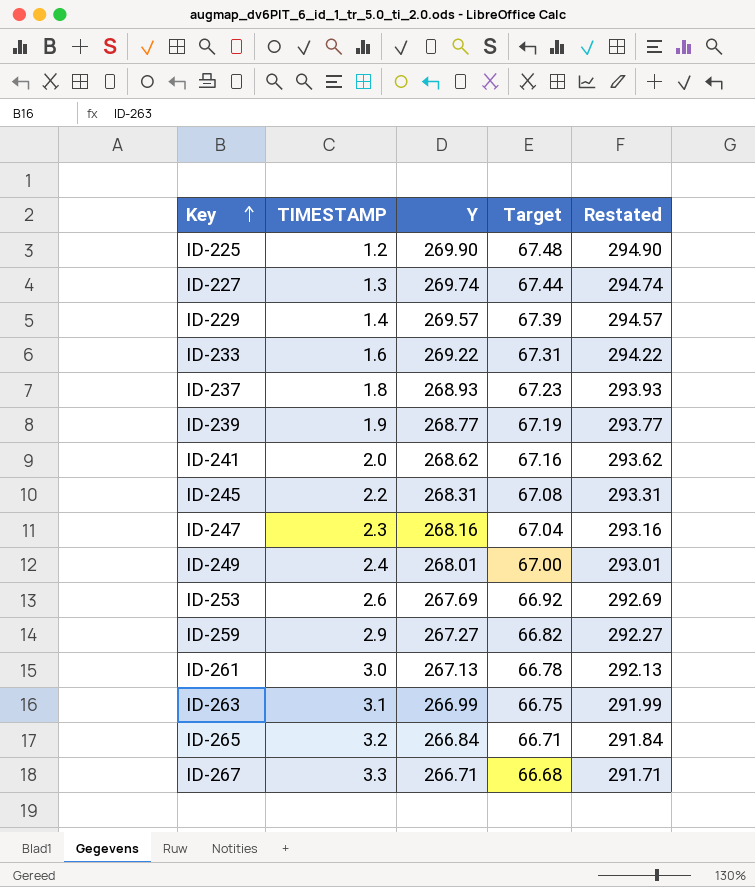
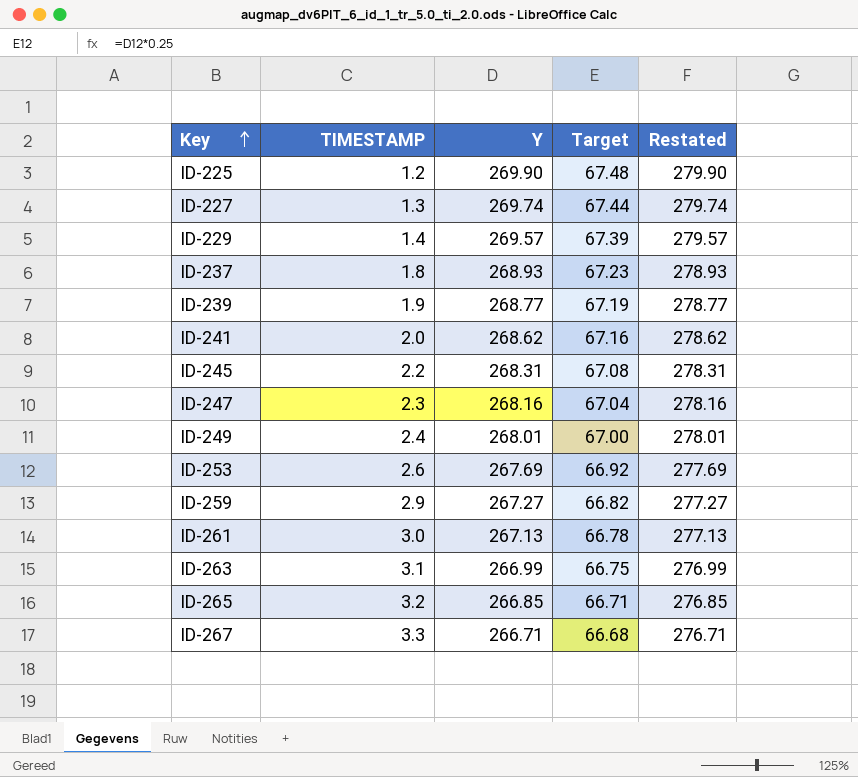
column Restated | formula: [Y] + 25 -> [Y] + 10
row ID-233: 1.6 | 269.22 | 67.31 | 294.22 -> none
ID-265 | Y: 266.84 -> 266.85

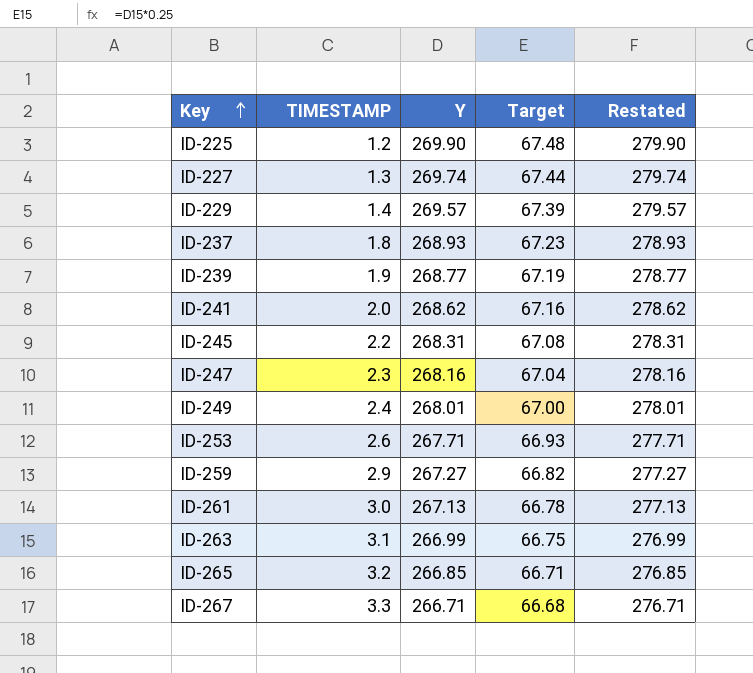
ID-253 | Y: 267.69 -> 267.71
ID-253 | Target: 66.92 -> 66.93
ID-253 | Restated: 277.69 -> 277.71

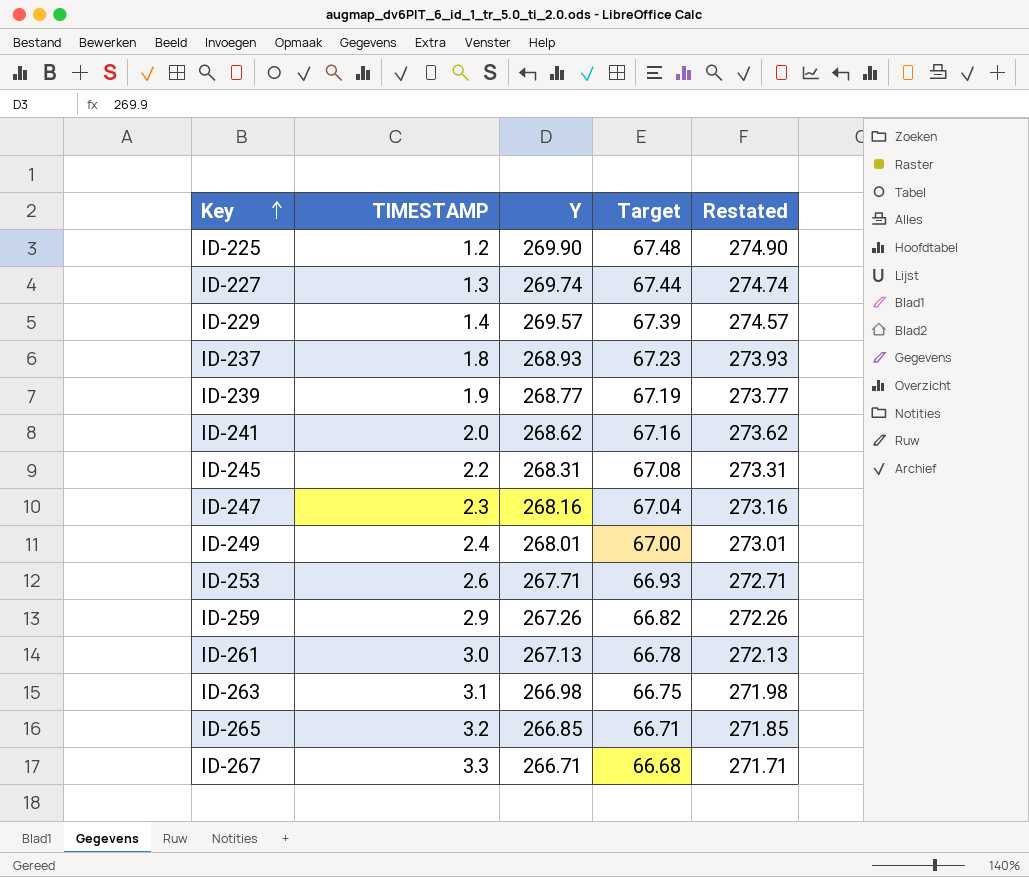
column Restated | formula: [Y] + 10 -> [Y] + 5
ID-259 | Y: 267.27 -> 267.26
ID-263 | Y: 266.99 -> 266.98

